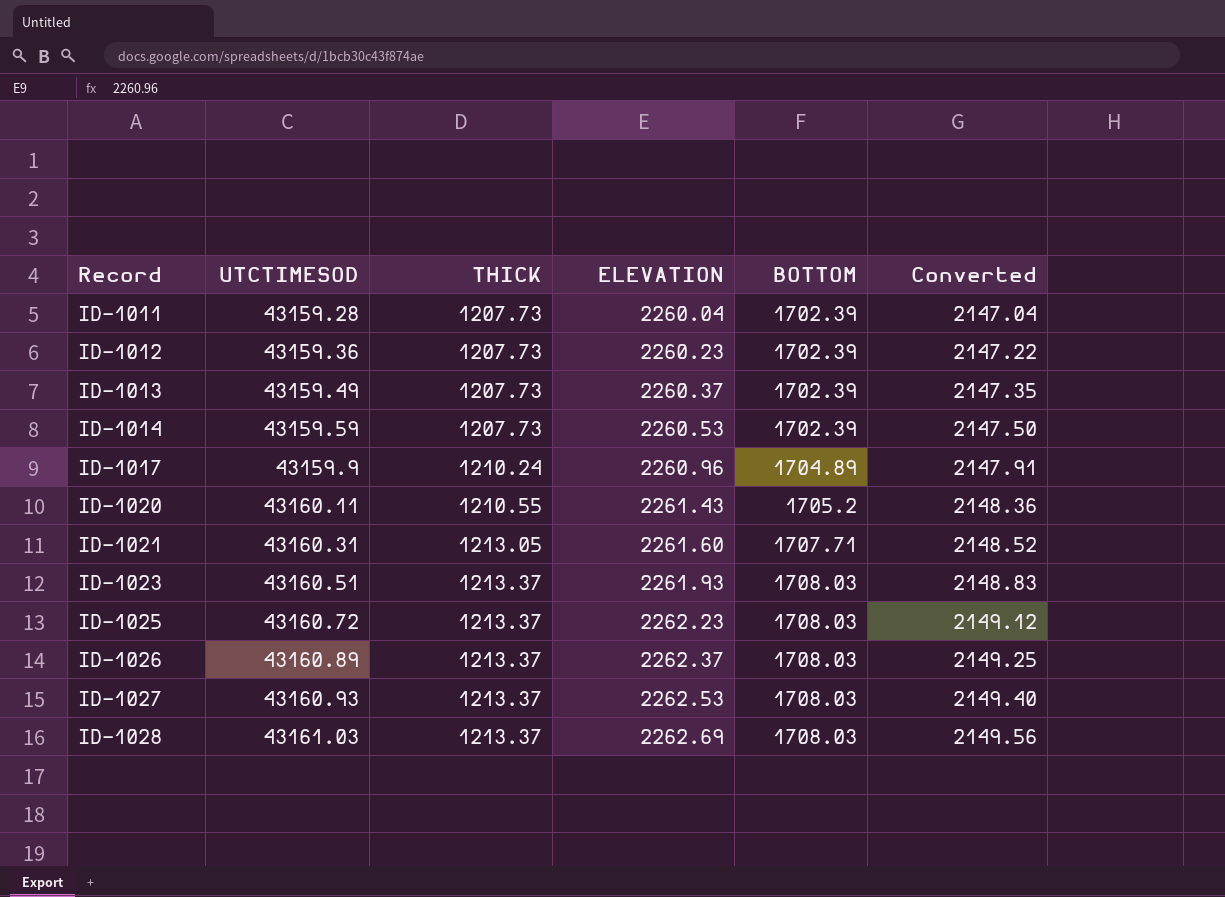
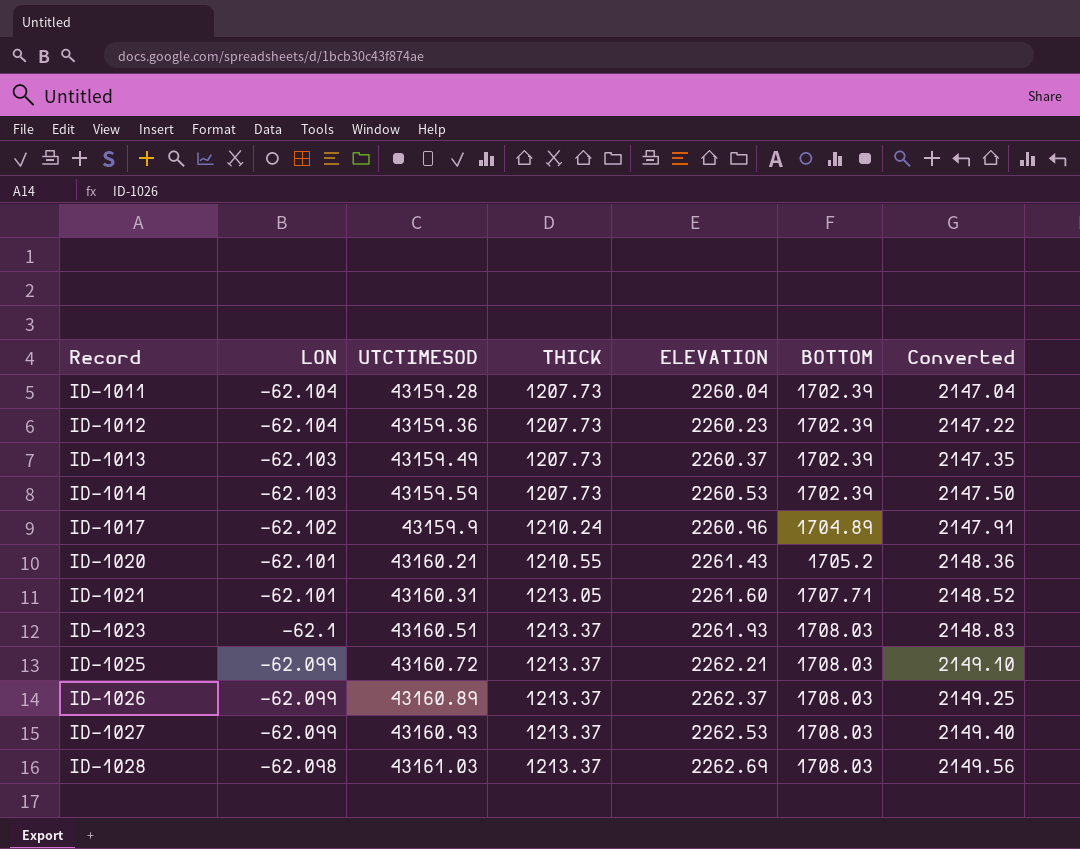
column LON | position: none -> 2
ID-1020 | UTCTIMESOD: 43160.11 -> 43160.21
ID-1025 | ELEVATION: 2262.23 -> 2262.21
ID-1025 | Converted: 2149.12 -> 2149.10

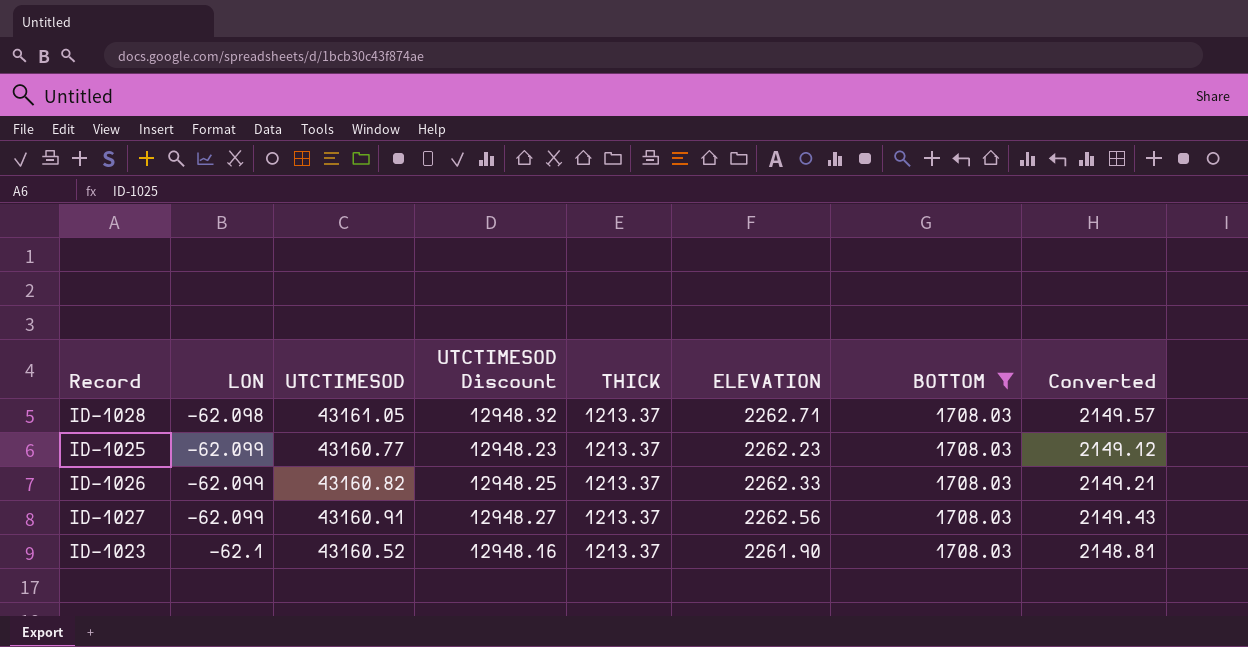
filter: none -> BOTTOM = 1708.03
row order: Record ascending -> LON descending
column UTCTIMESOD Discount | formula: none -> [UTCTIMESOD] * 0.3
ID-1028 | UTCTIMESOD: 43161.03 -> 43161.05
ID-1028 | ELEVATION: 2262.69 -> 2262.71
ID-1028 | Converted: 2149.56 -> 2149.57
ID-1025 | UTCTIMESOD: 43160.72 -> 43160.77
ID-1025 | ELEVATION: 2262.21 -> 2262.23
ID-1025 | Converted: 2149.10 -> 2149.12
ID-1026 | UTCTIMESOD: 43160.89 -> 43160.82
ID-1026 | ELEVATION: 2262.37 -> 2262.33
ID-1026 | Converted: 2149.25 -> 2149.21
ID-1027 | UTCTIMESOD: 43160.93 -> 43160.91
ID-1027 | ELEVATION: 2262.53 -> 2262.56
ID-1027 | Converted: 2149.40 -> 2149.43
ID-1023 | UTCTIMESOD: 43160.51 -> 43160.52
ID-1023 | ELEVATION: 2261.93 -> 2261.90
ID-1023 | Converted: 2148.83 -> 2148.81

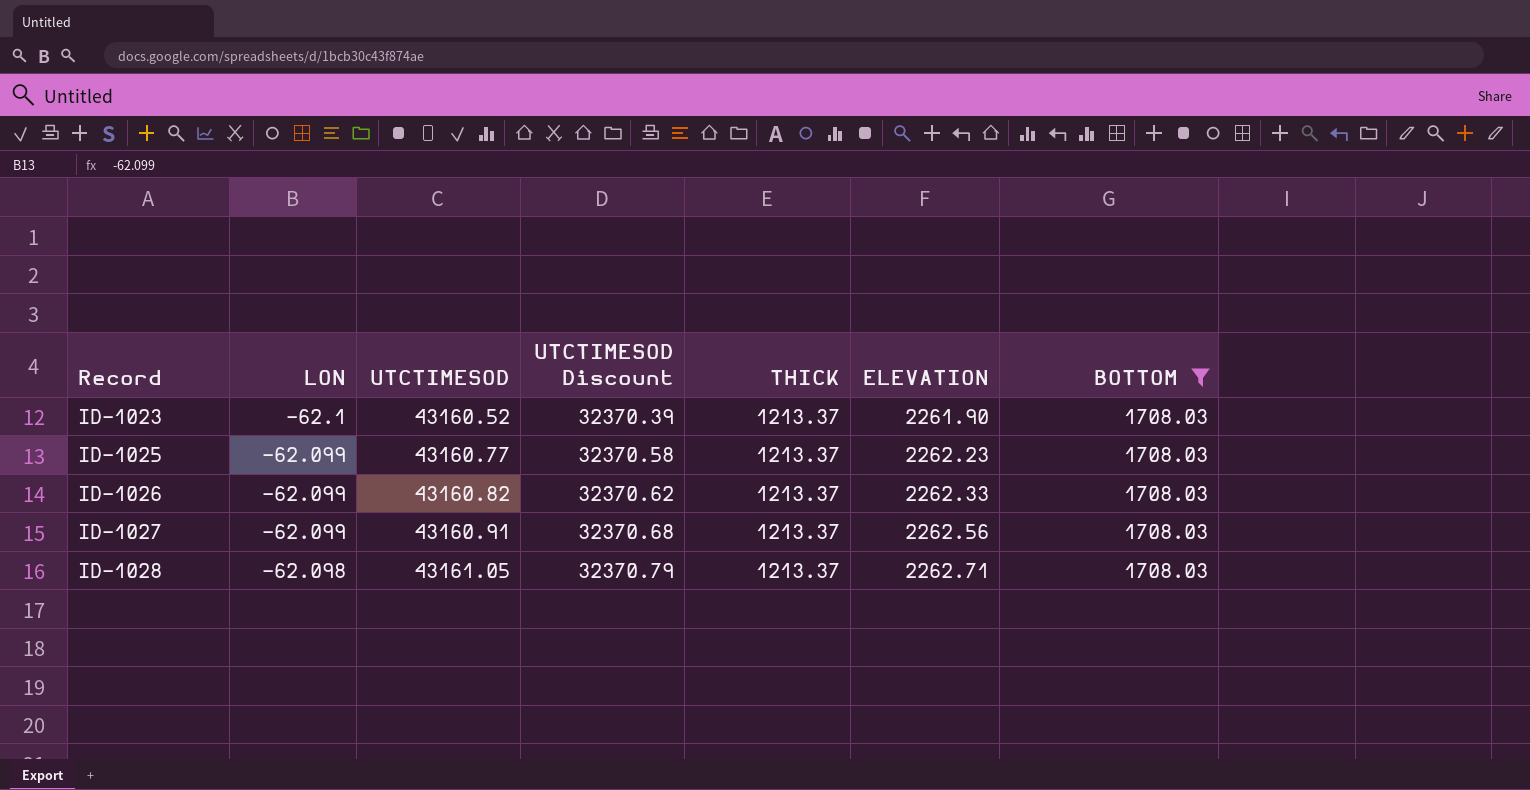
row order: LON descending -> Record ascending
column Converted | formula: [ELEVATION] * 0.95 -> none
column UTCTIMESOD Discount | formula: [UTCTIMESOD] * 0.3 -> [UTCTIMESOD] * 0.75

